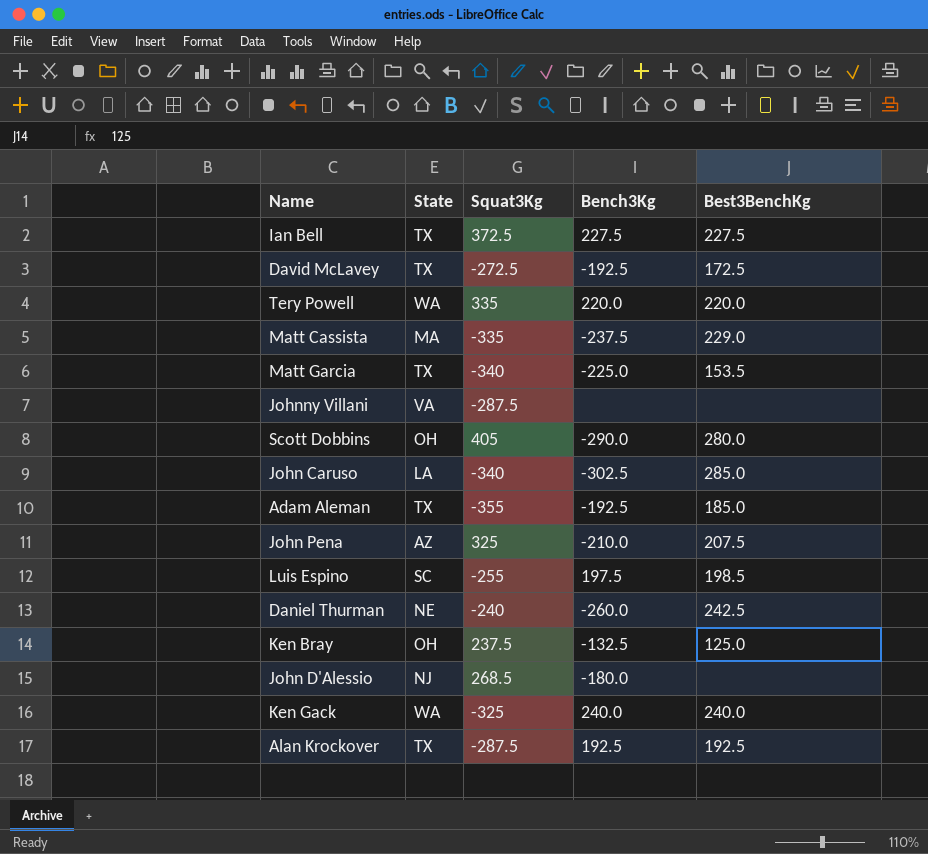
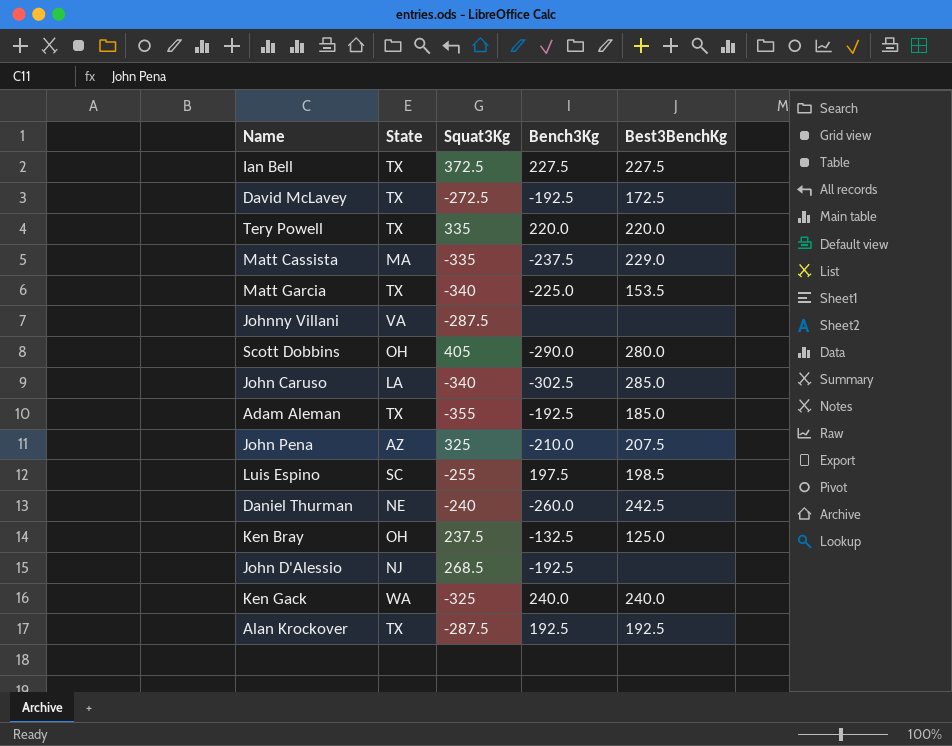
Tery Powell | State: WA -> TX
John D'Alessio | Bench3Kg: -180.0 -> -192.5

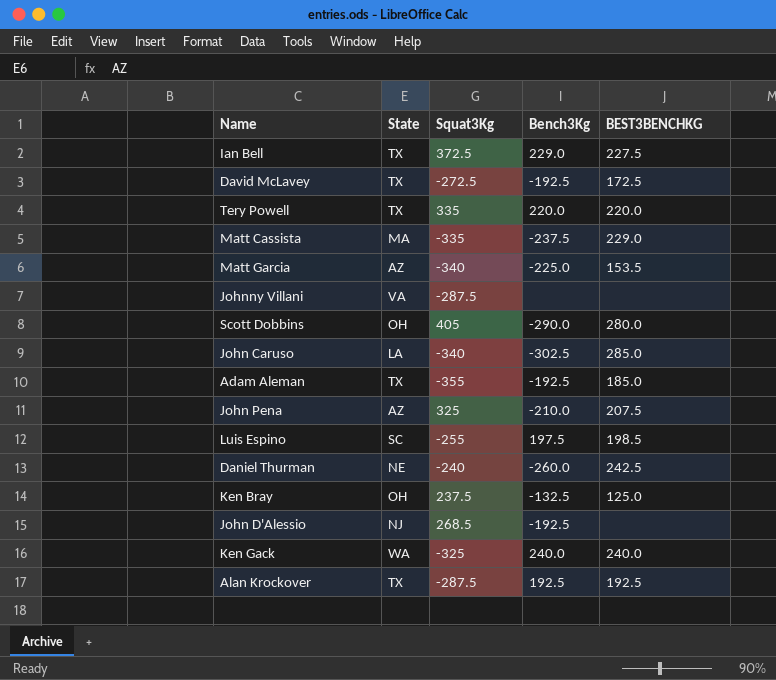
column name: Best3BenchKg -> BEST3BENCHKG
Ian Bell | Bench3Kg: 227.5 -> 229.0
Matt Garcia | State: TX -> AZ

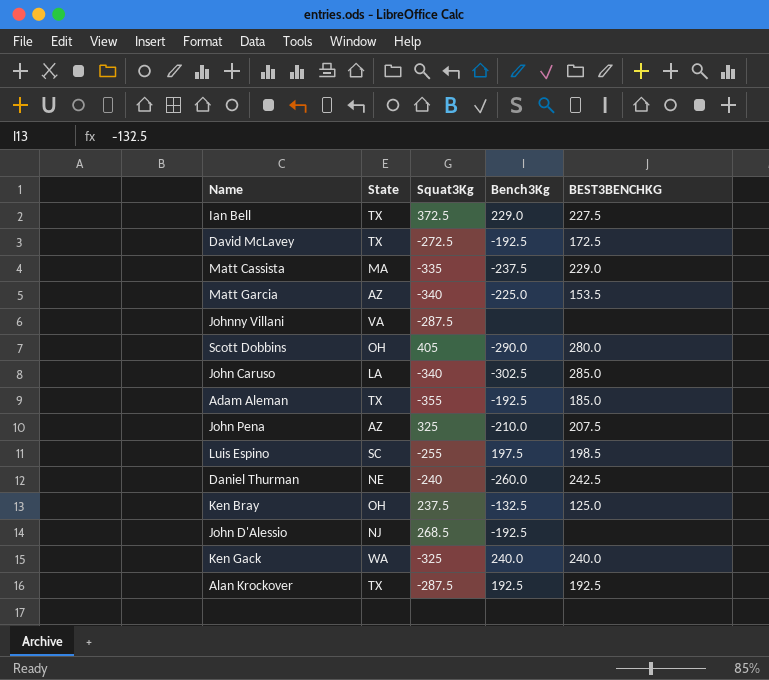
row Tery Powell: TX | 335 | 220.0 | 220.0 -> none

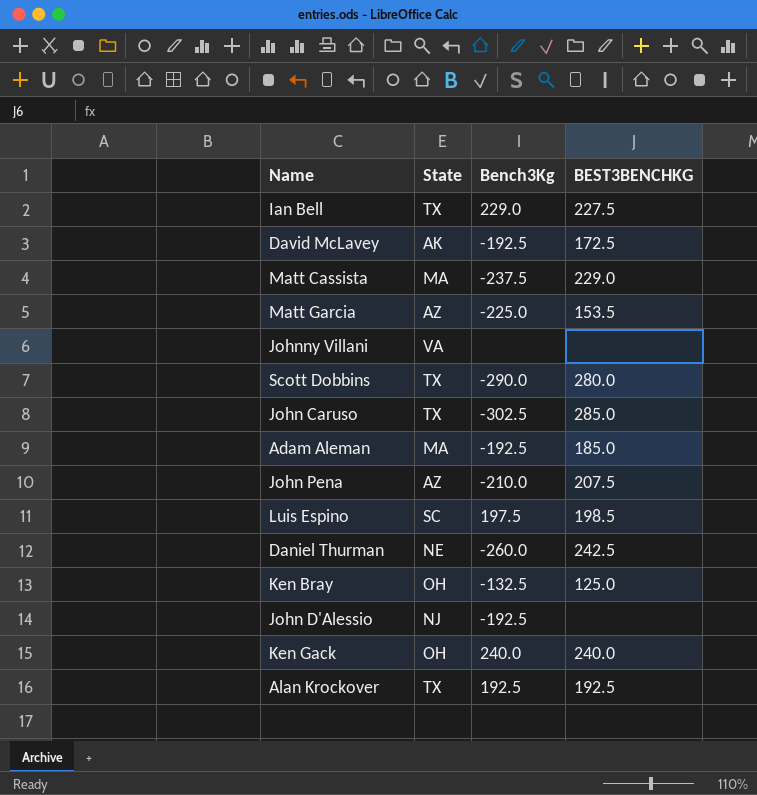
column Squat3Kg | position: 3 -> none
David McLavey | State: TX -> AK
Scott Dobbins | State: OH -> TX
John Caruso | State: LA -> TX
Adam Aleman | State: TX -> MA
Ken Gack | State: WA -> OH

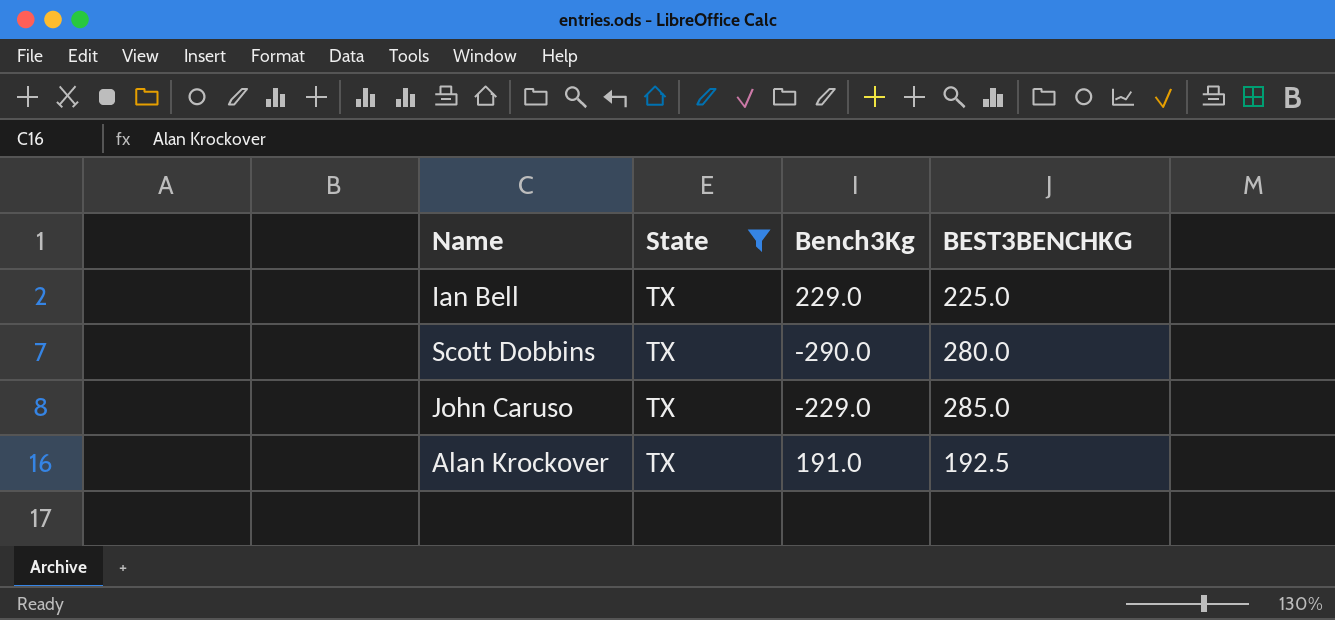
filter: none -> State = TX
Ian Bell | BEST3BENCHKG: 227.5 -> 225.0
John Caruso | Bench3Kg: -302.5 -> -229.0
Alan Krockover | Bench3Kg: 192.5 -> 191.0

